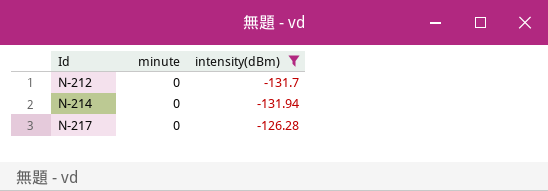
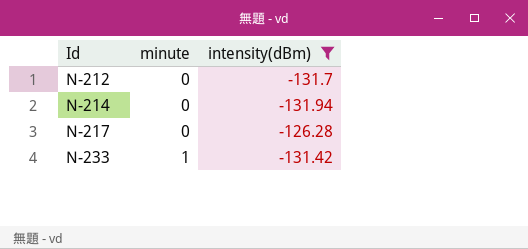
row N-233: none -> 1 | -131.42

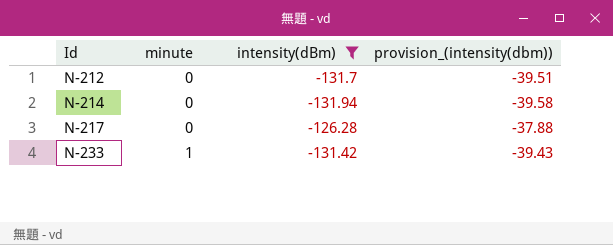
column provision_(intensity(dbm)) | formula: none -> [intensity(dBm)] * 0.3

